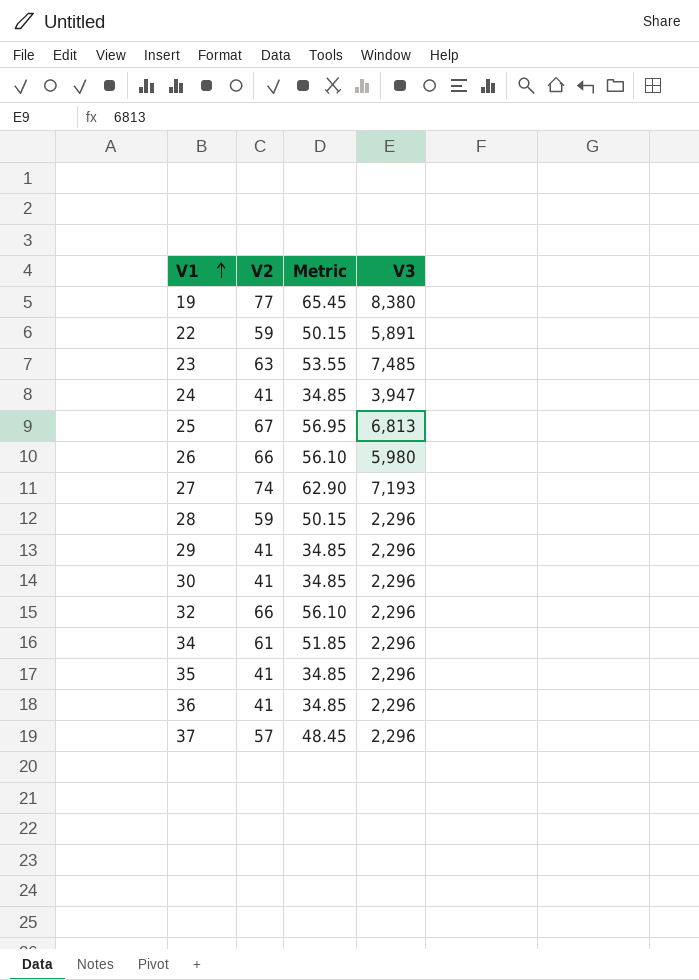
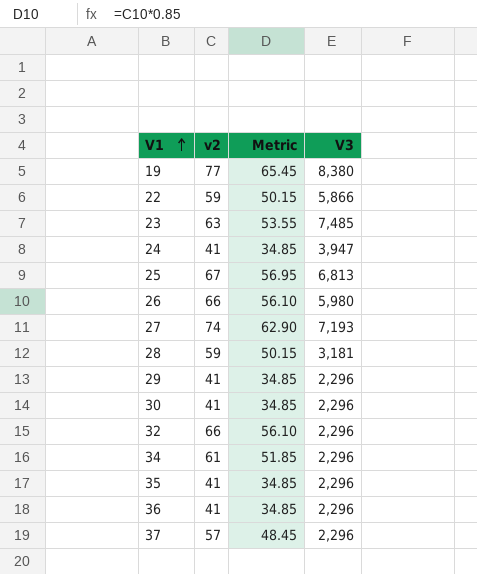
column name: V2 -> v2
22 | V3: 5,891 -> 5,866
28 | V3: 2,296 -> 3,181

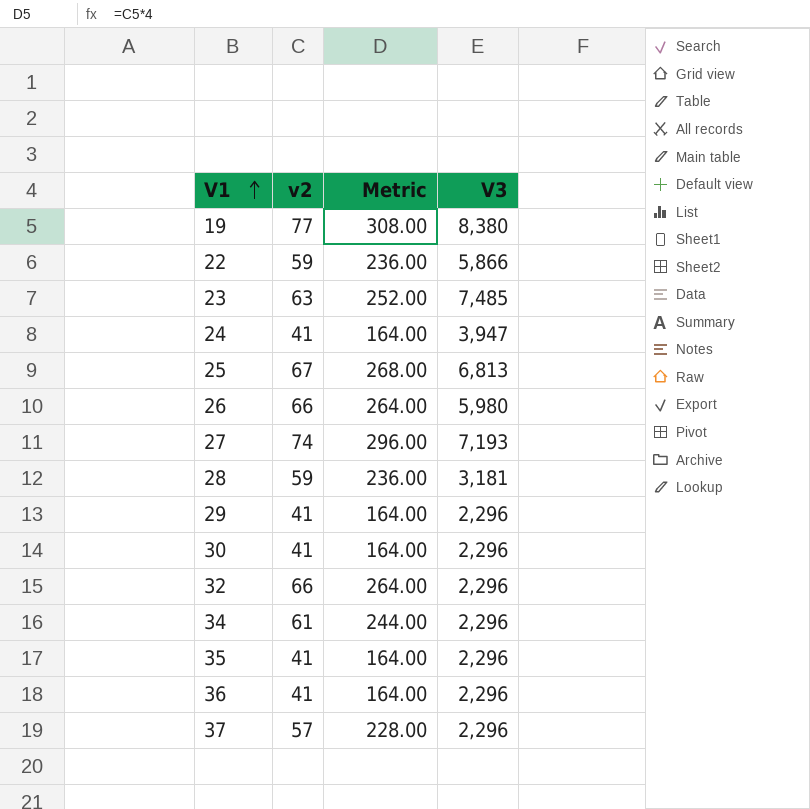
column Metric | formula: [v2] * 0.85 -> [v2] * 4

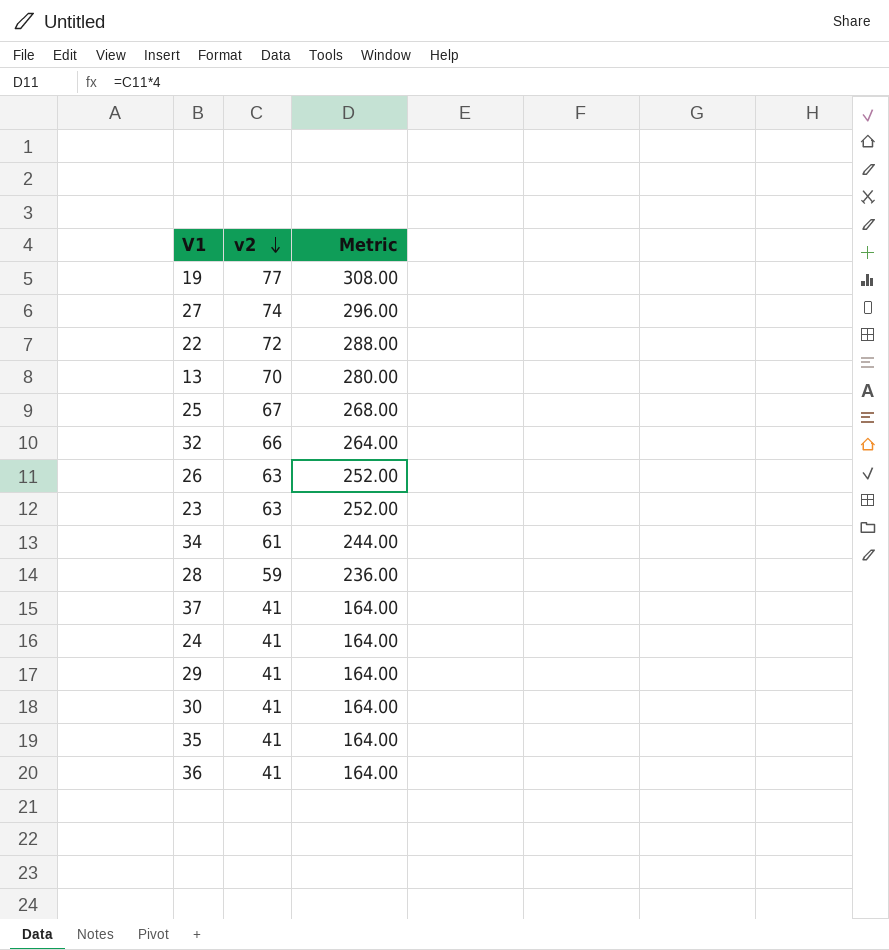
row order: V1 ascending -> v2 descending
column V3 | position: 4 -> none
22 | v2: 59 -> 72
22 | Metric: 236.00 -> 288.00
row 13: none -> 70 | 280.00
26 | v2: 66 -> 63
26 | Metric: 264.00 -> 252.00
37 | v2: 57 -> 41
37 | Metric: 228.00 -> 164.00

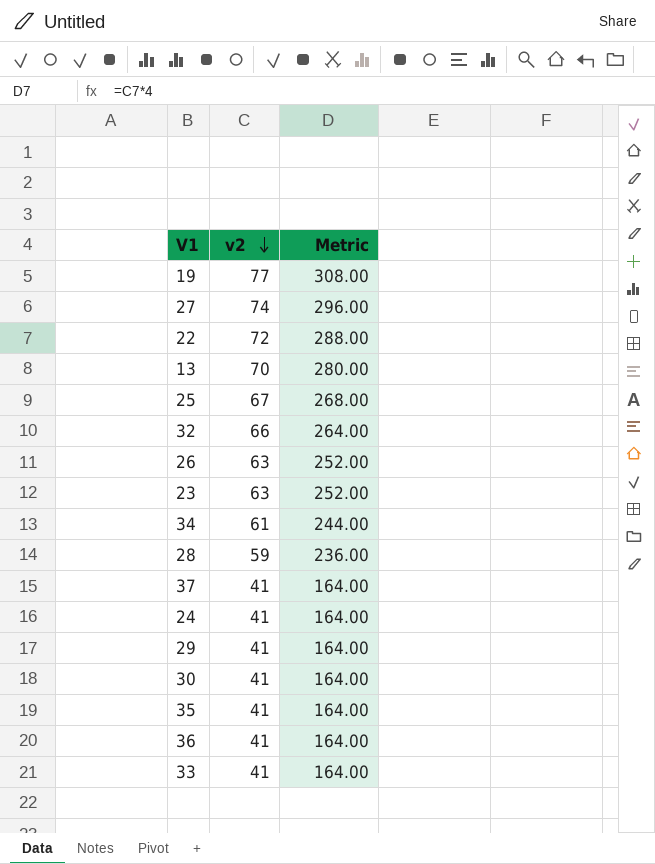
row 33: none -> 41 | 164.00

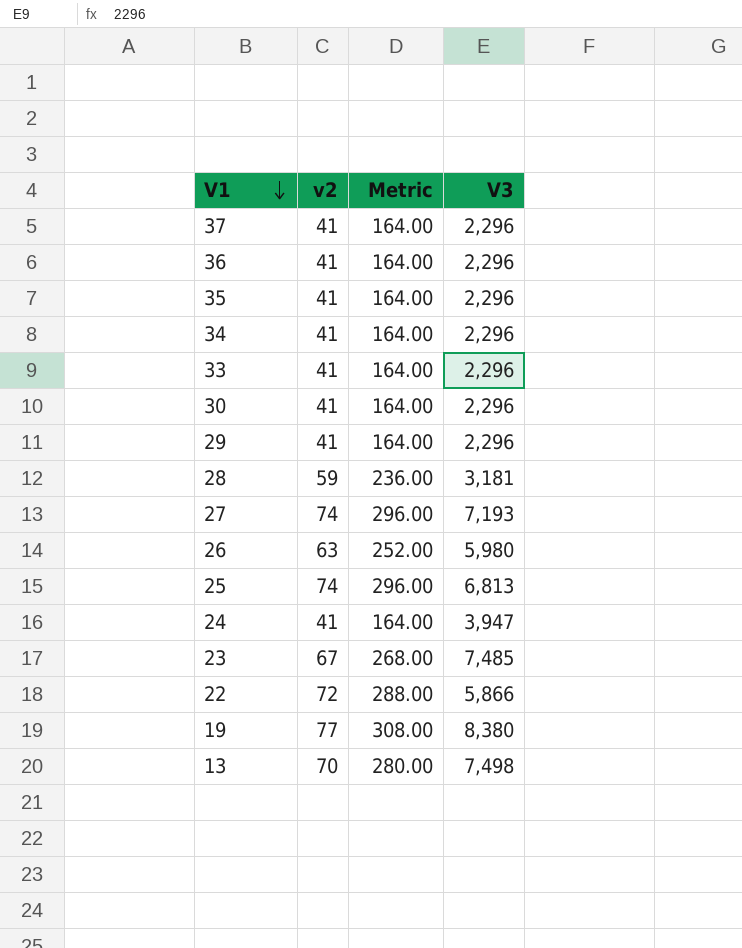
row order: v2 descending -> V1 descending
column V3 | position: none -> 4
row 32: 66 | 264.00 -> none
34 | v2: 61 -> 41
34 | Metric: 244.00 -> 164.00
25 | v2: 67 -> 74
25 | Metric: 268.00 -> 296.00
23 | v2: 63 -> 67
23 | Metric: 252.00 -> 268.00

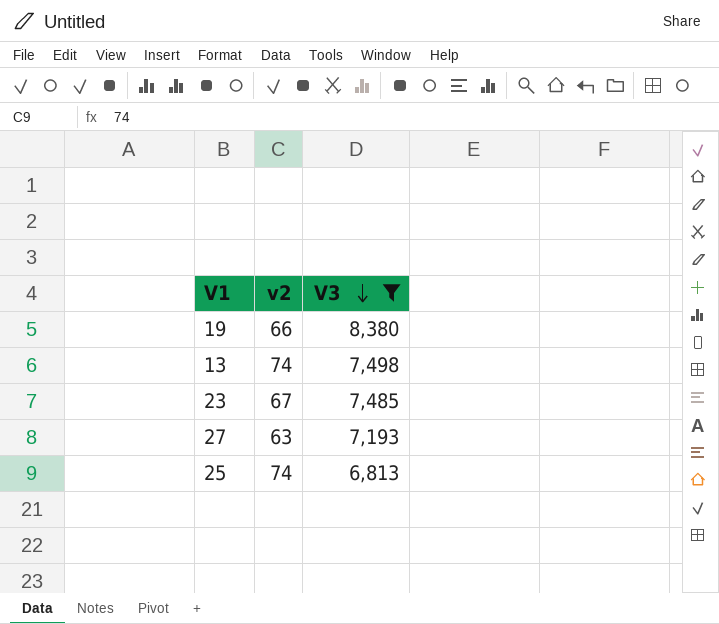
filter: none -> V3 >= 6,813
row order: V1 descending -> V3 descending
column Metric | formula: [v2] * 4 -> none
19 | v2: 77 -> 66
13 | v2: 70 -> 74
27 | v2: 74 -> 63

